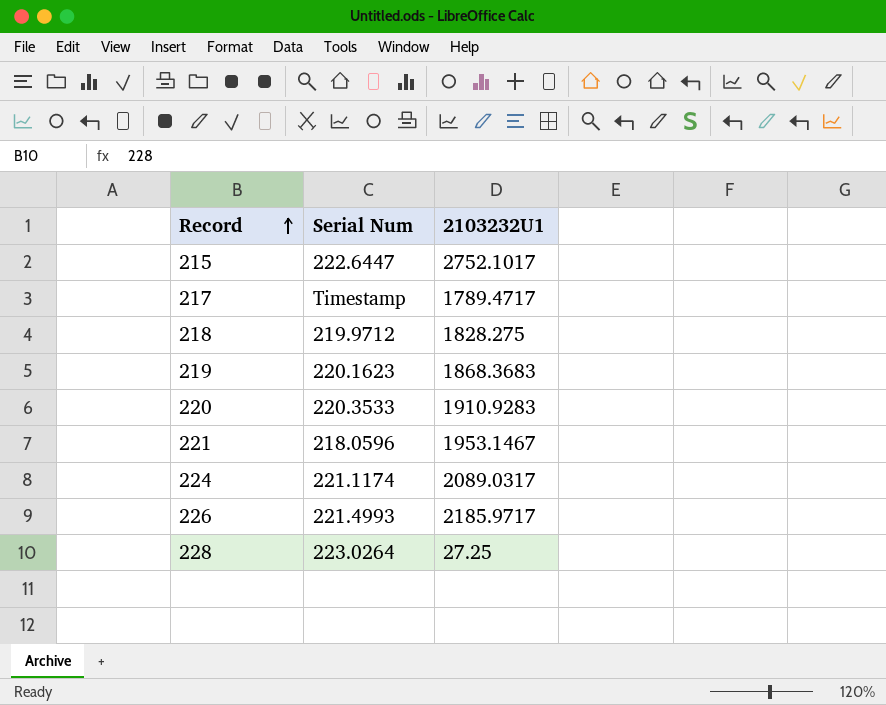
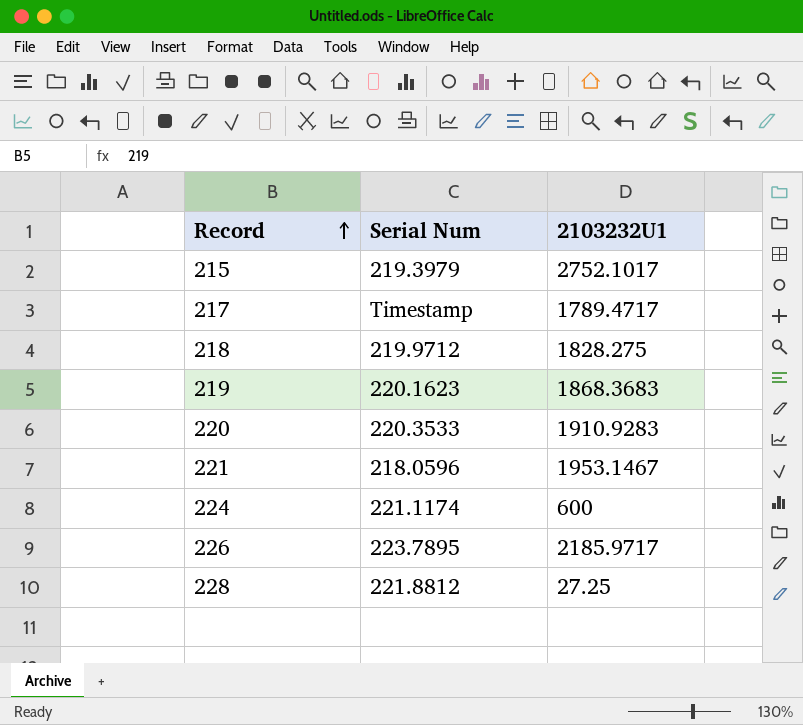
215 | Serial Num: 222.6447 -> 219.3979
224 | 2103232U1: 2089.0317 -> 600
226 | Serial Num: 221.4993 -> 223.7895
228 | Serial Num: 223.0264 -> 221.8812

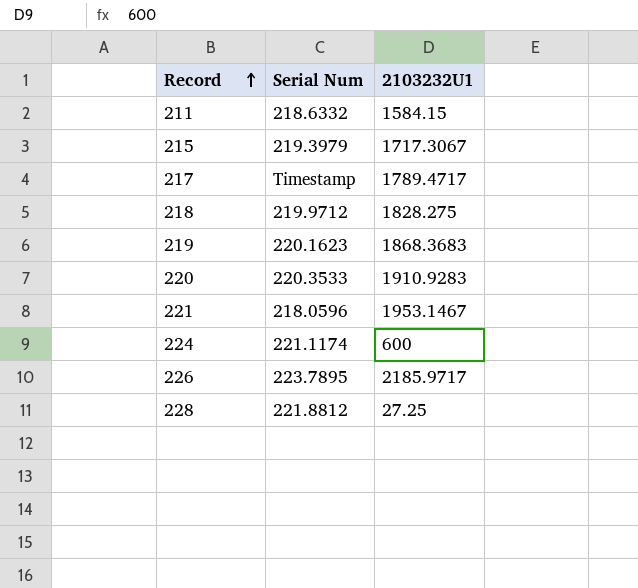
row 211: none -> 218.6332 | 1584.15
215 | 2103232U1: 2752.1017 -> 1717.3067

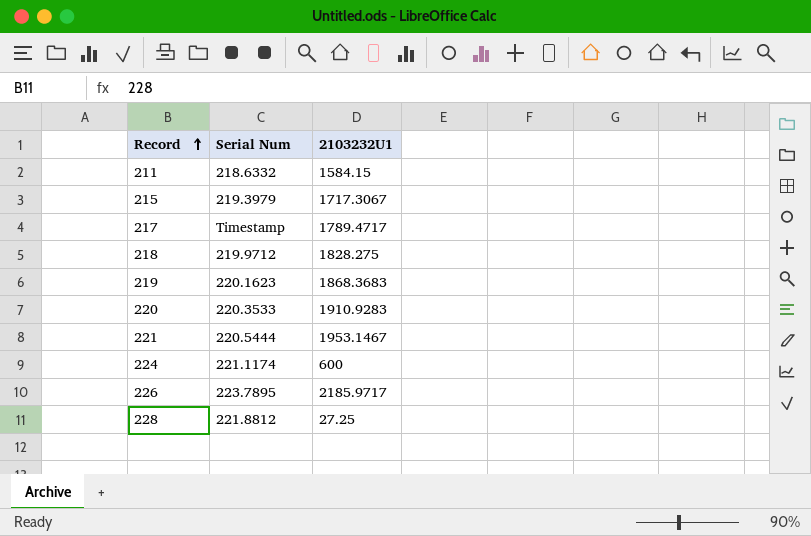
221 | Serial Num: 218.0596 -> 220.5444

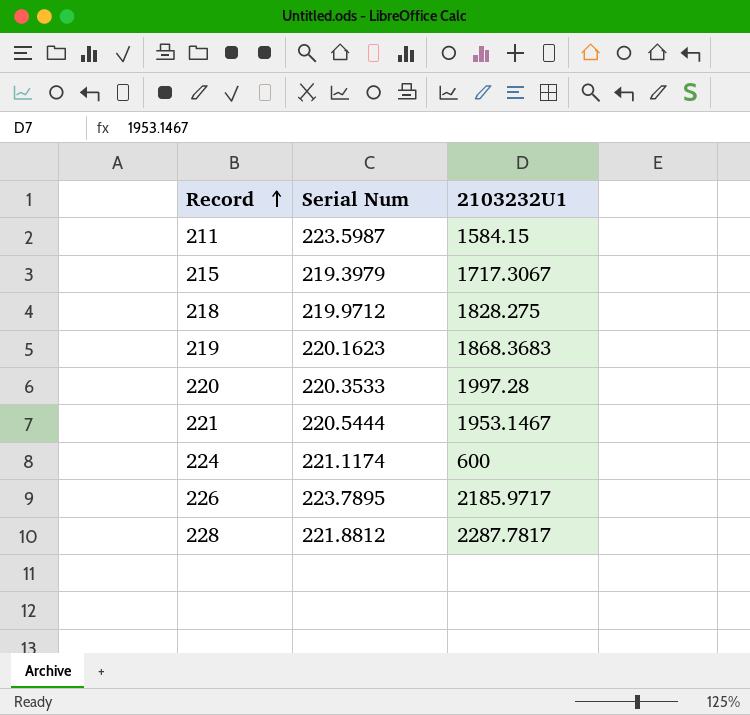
row 217: Timestamp | 1789.4717 -> none
211 | Serial Num: 218.6332 -> 223.5987
220 | 2103232U1: 1910.9283 -> 1997.28
228 | 2103232U1: 27.25 -> 2287.7817

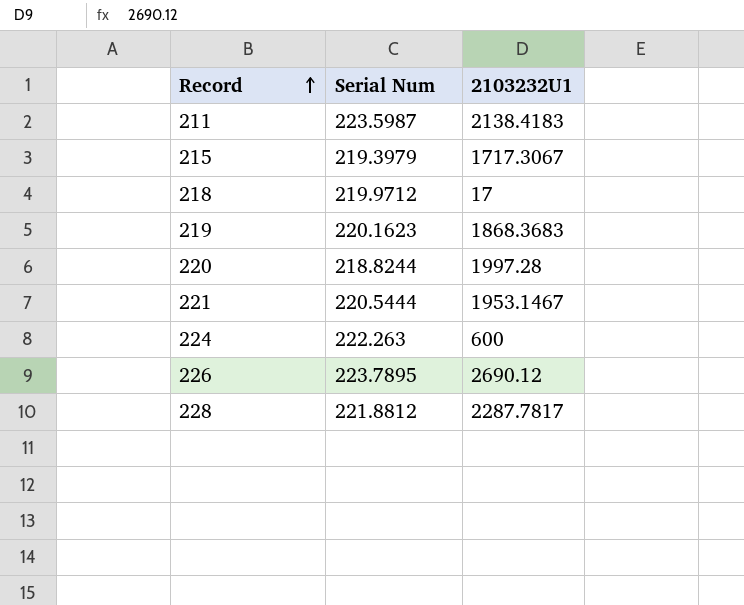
211 | 2103232U1: 1584.15 -> 2138.4183
218 | 2103232U1: 1828.275 -> 17
220 | Serial Num: 220.3533 -> 218.8244
224 | Serial Num: 221.1174 -> 222.263
226 | 2103232U1: 2185.9717 -> 2690.12

